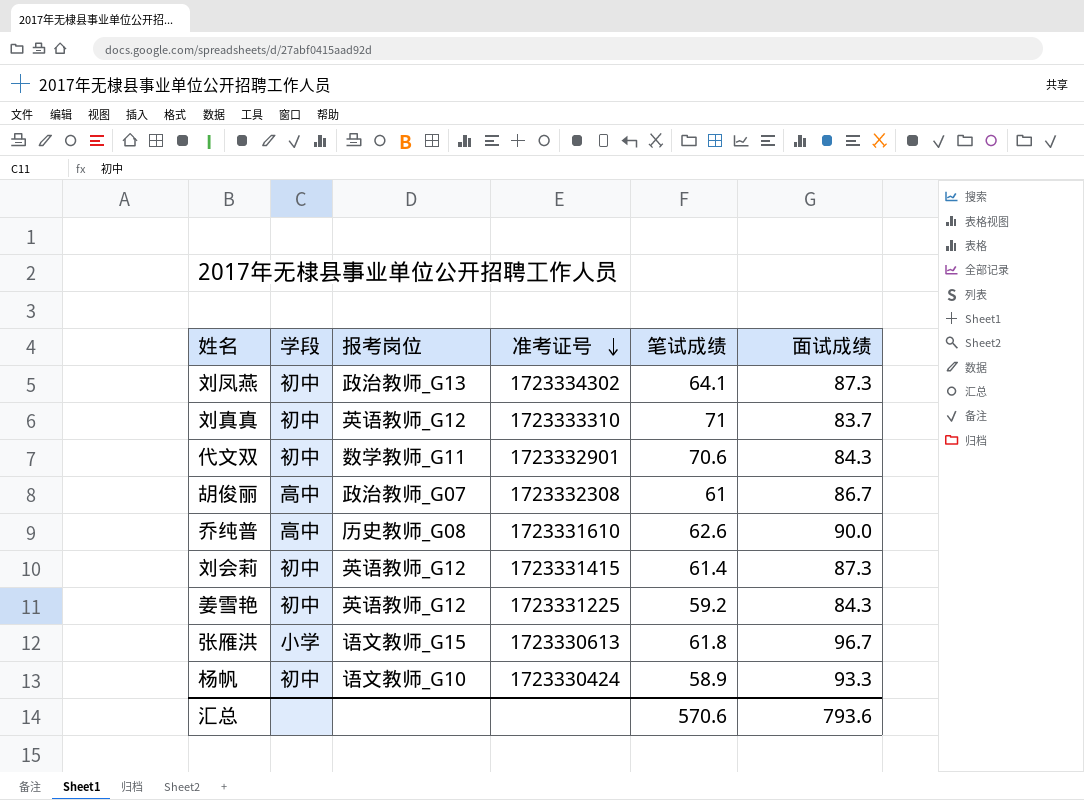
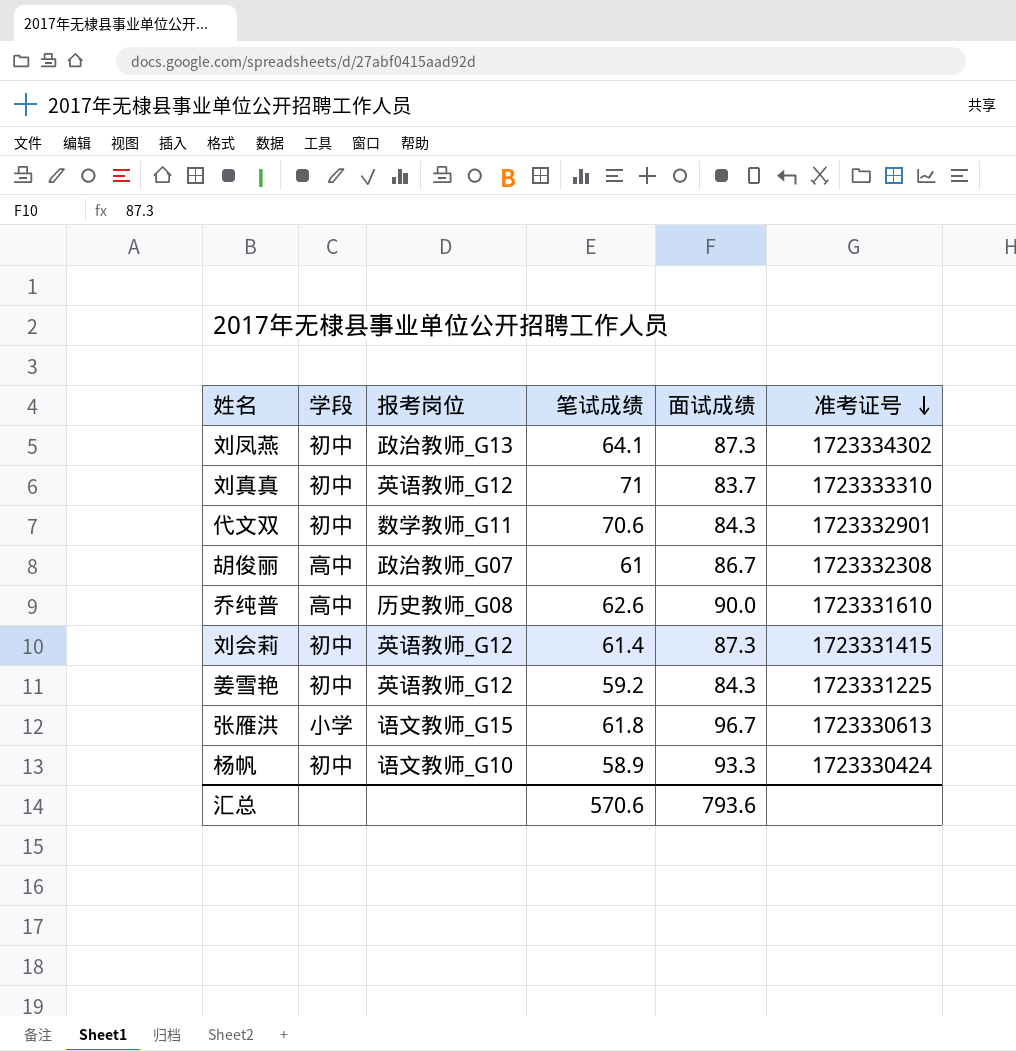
column 准考证号 | position: 4 -> 6

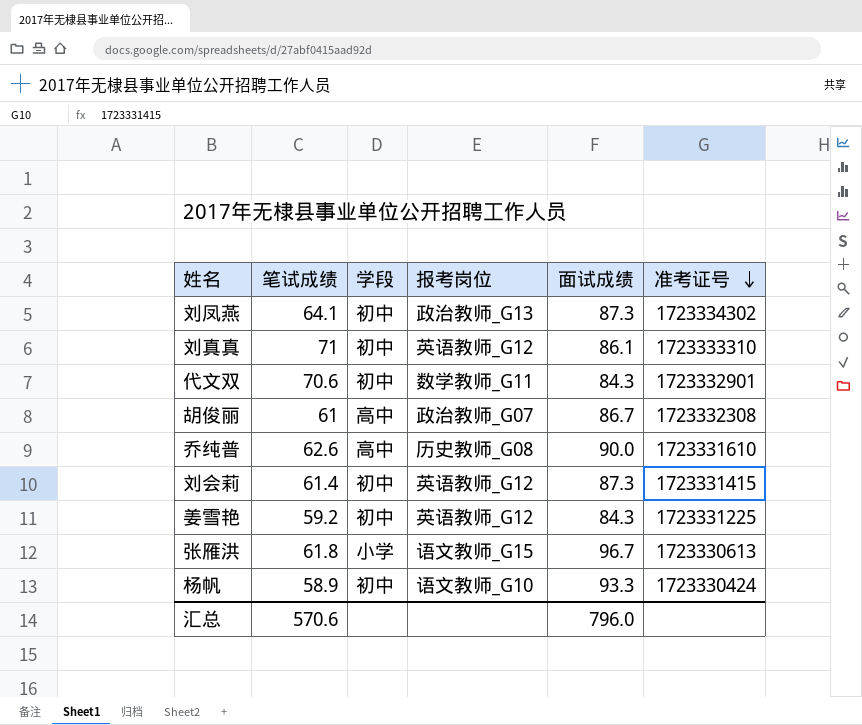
column 笔试成绩 | position: 4 -> 2
刘真真 | 面试成绩: 83.7 -> 86.1
汇总 | 面试成绩: 793.6 -> 796.0

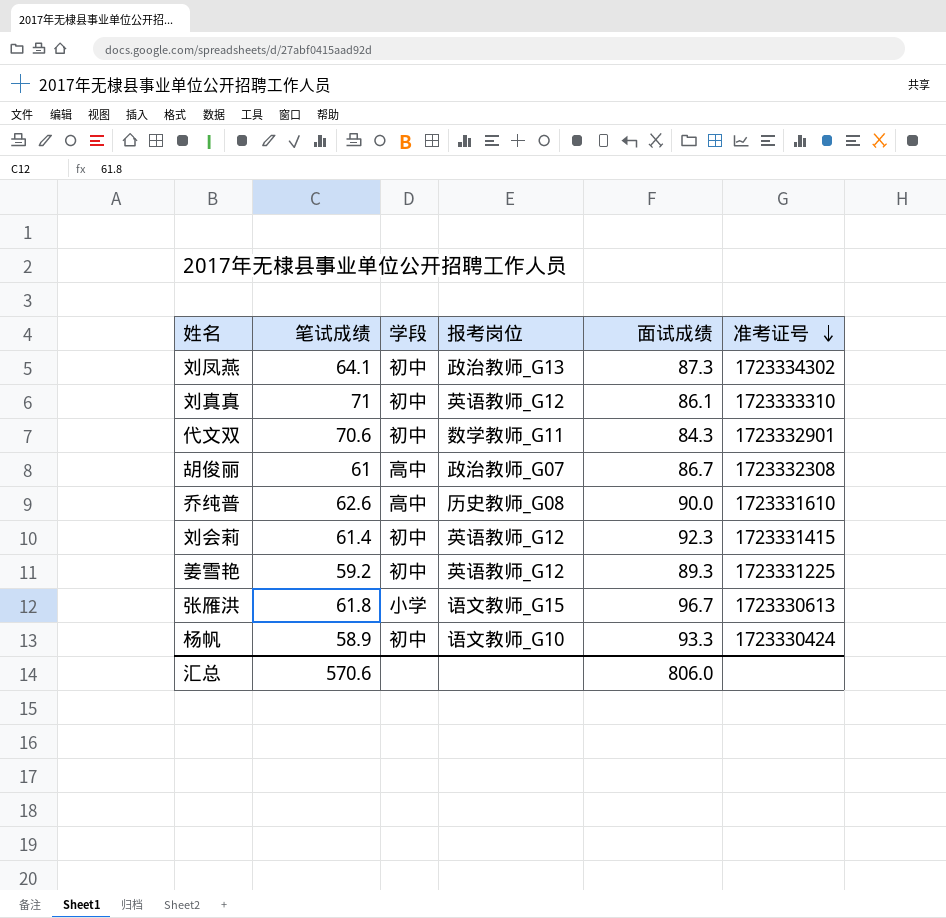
刘会莉 | 面试成绩: 87.3 -> 92.3
姜雪艳 | 面试成绩: 84.3 -> 89.3
汇总 | 面试成绩: 796.0 -> 806.0

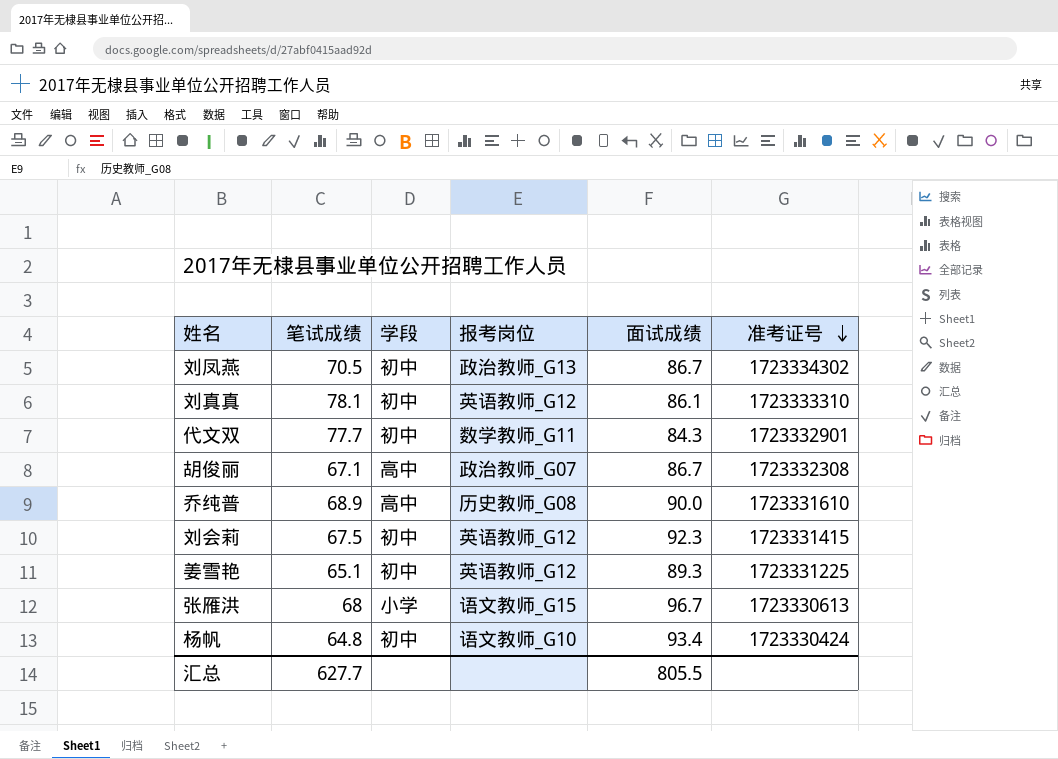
刘凤燕 | 笔试成绩: 64.1 -> 70.5
刘凤燕 | 面试成绩: 87.3 -> 86.7
刘真真 | 笔试成绩: 71 -> 78.1
代文双 | 笔试成绩: 70.6 -> 77.7
胡俊丽 | 笔试成绩: 61 -> 67.1
乔纯普 | 笔试成绩: 62.6 -> 68.9
刘会莉 | 笔试成绩: 61.4 -> 67.5
姜雪艳 | 笔试成绩: 59.2 -> 65.1
张雁洪 | 笔试成绩: 61.8 -> 68
杨帆 | 笔试成绩: 58.9 -> 64.8
杨帆 | 面试成绩: 93.3 -> 93.4
汇总 | 笔试成绩: 570.6 -> 627.7
汇总 | 面试成绩: 806.0 -> 805.5

